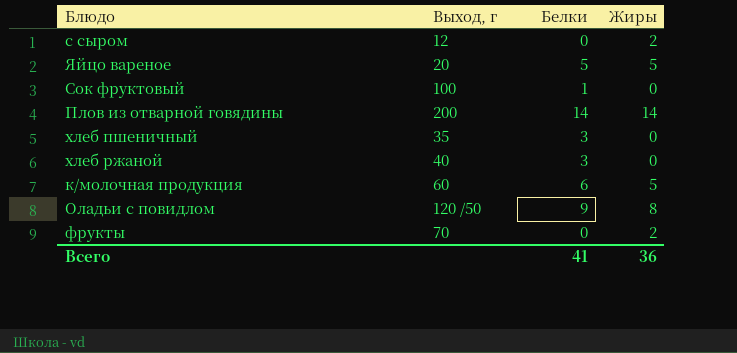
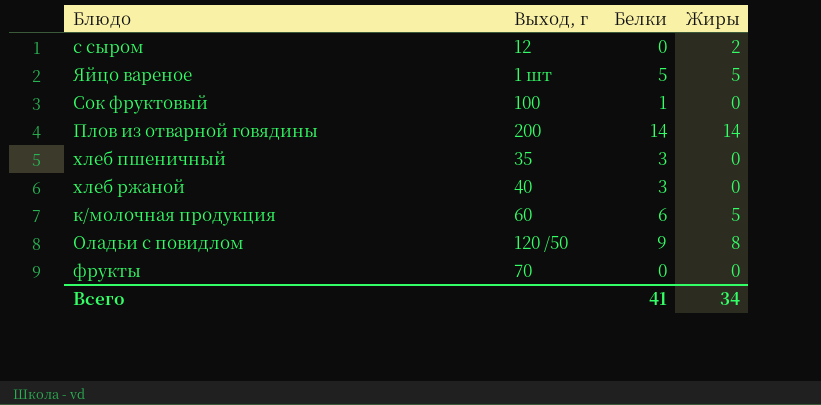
Яйцо вареное | Выход, г: 20 -> 1 шт
фрукты | Жиры: 2 -> 0
Всего | Жиры: 36 -> 34

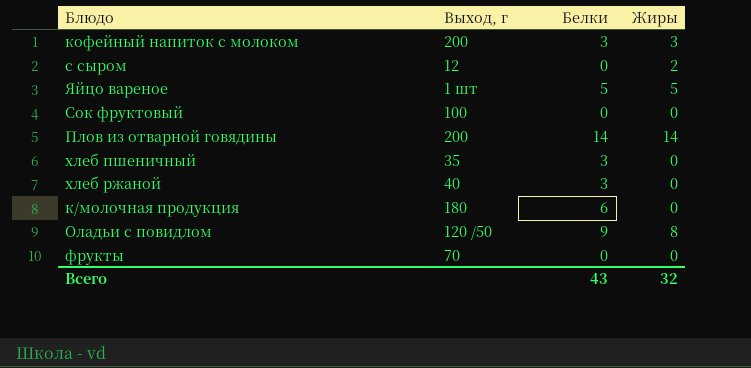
row кофейный напиток с молоком: none -> 200 | 3 | 3
Сок фруктовый | Белки: 1 -> 0
к/молочная продукция | Выход, г: 60 -> 180
к/молочная продукция | Жиры: 5 -> 0
Всего | Белки: 41 -> 43
Всего | Жиры: 34 -> 32

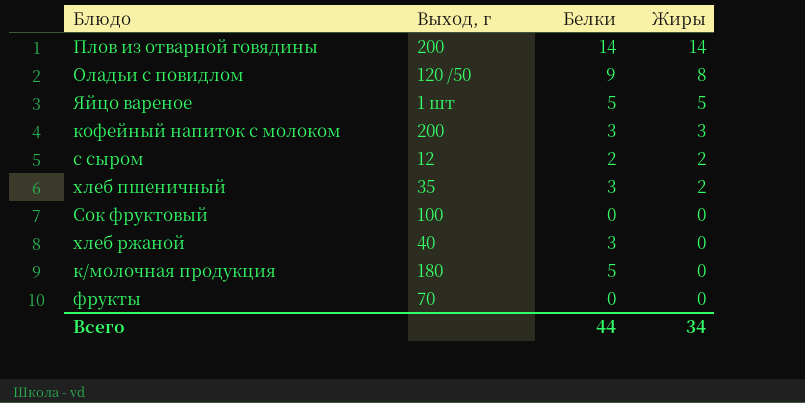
row order: none -> Жиры descending
с сыром | Белки: 0 -> 2
хлеб пшеничный | Жиры: 0 -> 2
к/молочная продукция | Белки: 6 -> 5
Всего | Белки: 43 -> 44
Всего | Жиры: 32 -> 34

